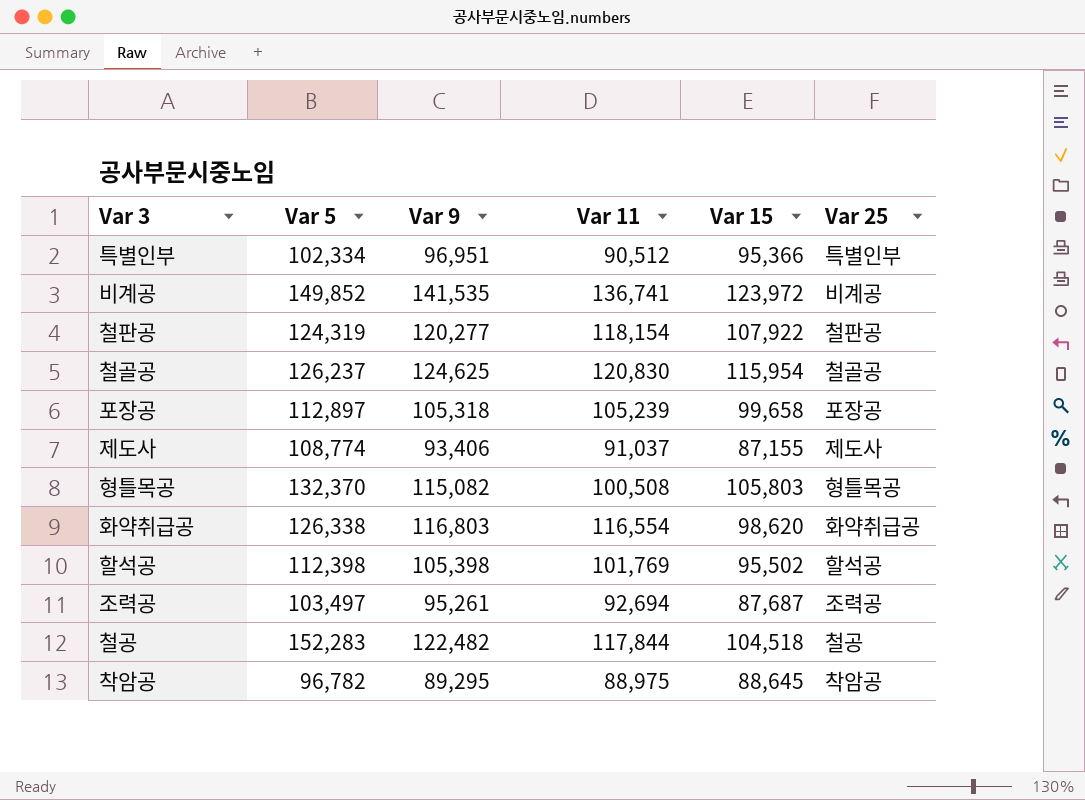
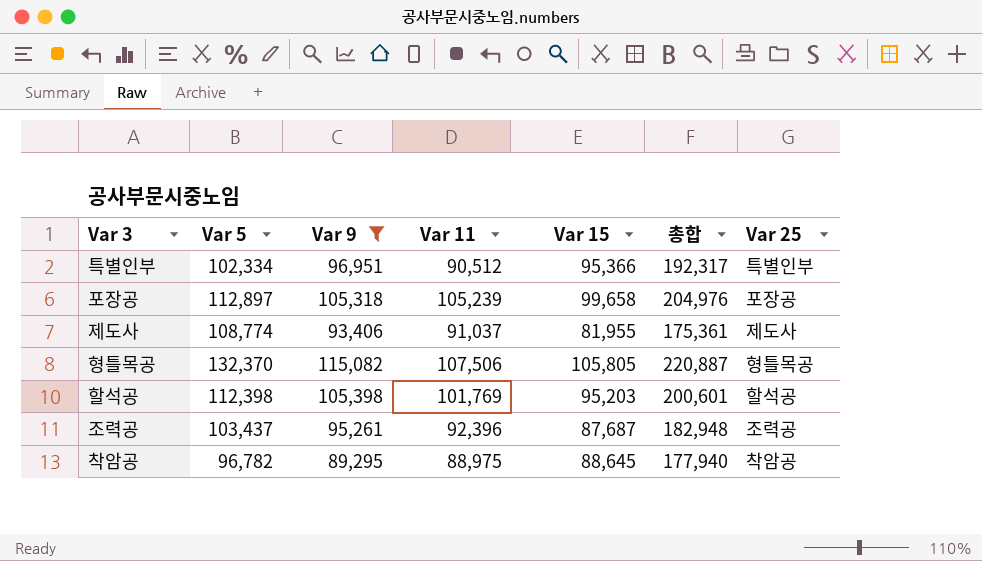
filter: none -> Var 9 <= 115,082
column 총합 | formula: none -> [Var 9] + [Var 15]
제도사 | Var 15: 87,155 -> 81,955
형틀목공 | Var 11: 100,508 -> 107,506
형틀목공 | Var 15: 105,803 -> 105,805
할석공 | Var 15: 95,502 -> 95,203
조력공 | Var 5: 103,497 -> 103,437
조력공 | Var 11: 92,694 -> 92,396

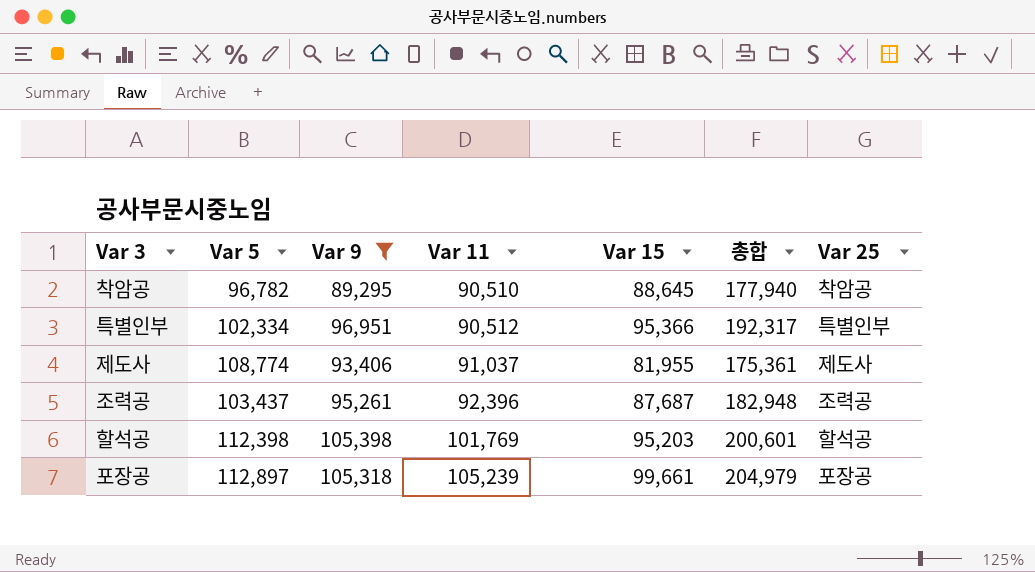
row order: none -> Var 11 ascending
row 형틀목공: 132,370 | 115,082 | 107,506 | 105,805 | 220,887 | 형틀목공 -> none
착암공 | Var 11: 88,975 -> 90,510
포장공 | Var 15: 99,658 -> 99,661
포장공 | 총합: 204,976 -> 204,979

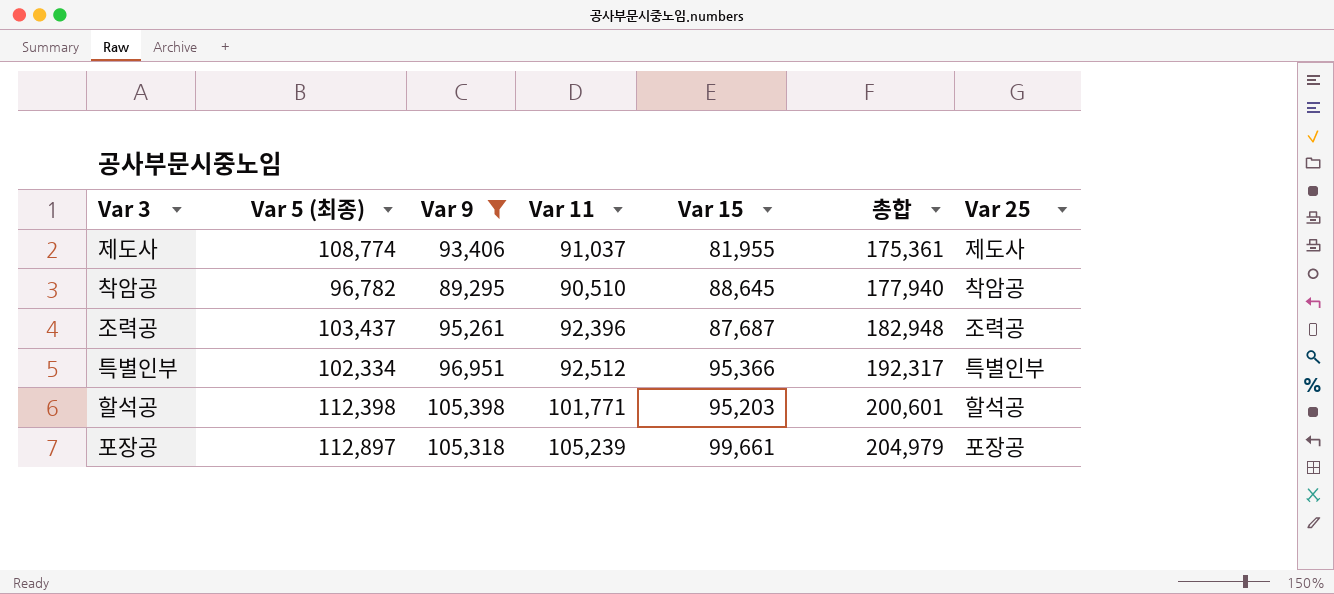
row order: Var 11 ascending -> 총합 ascending
column name: Var 5 -> Var 5 (최종)
특별인부 | Var 11: 90,512 -> 92,512
할석공 | Var 11: 101,769 -> 101,771

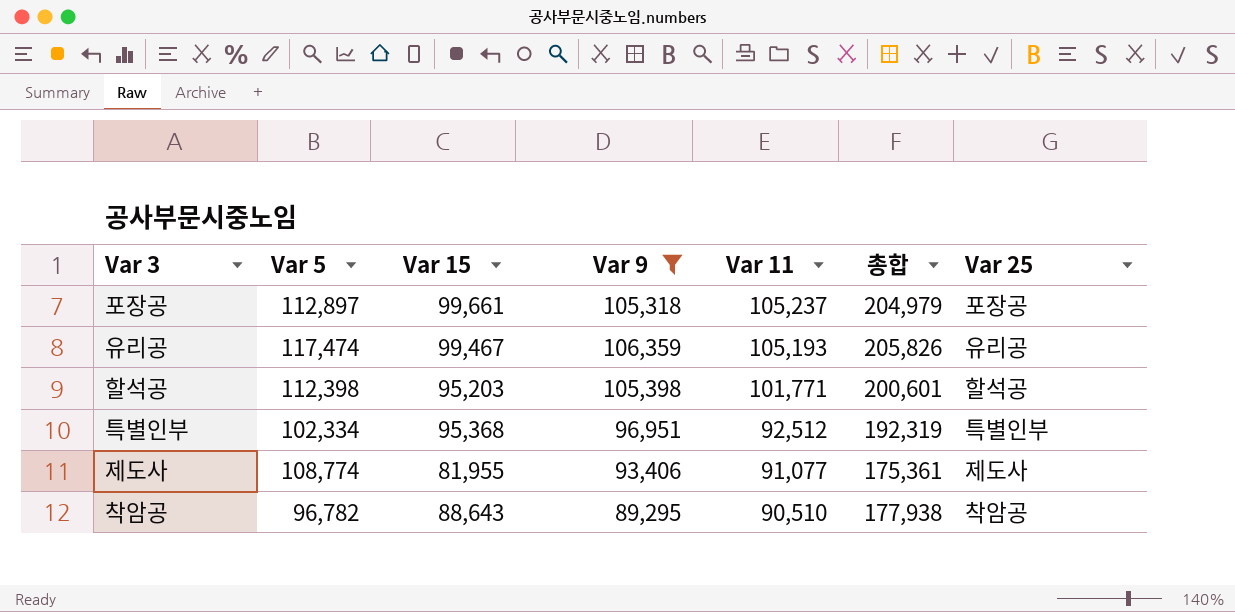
row order: 총합 ascending -> Var 11 descending
column name: Var 5 (최종) -> Var 5
column Var 15 | position: 5 -> 3
row 조력공: 103,437 | 95,261 | 92,396 | 87,687 | 182,948 | 조력공 -> none
포장공 | Var 11: 105,239 -> 105,237
row 유리공: none -> 117,474 | 99,467 | 106,359 | 105,193 | 205,826 | 유리공
특별인부 | Var 15: 95,366 -> 95,368
특별인부 | 총합: 192,317 -> 192,319
제도사 | Var 11: 91,037 -> 91,077
착암공 | Var 15: 88,645 -> 88,643
착암공 | 총합: 177,940 -> 177,938

